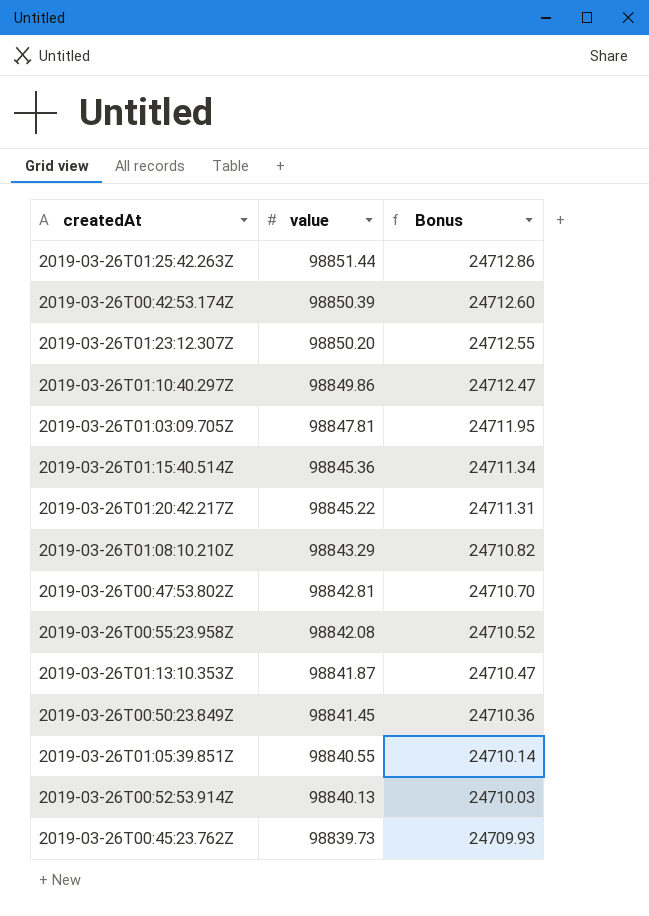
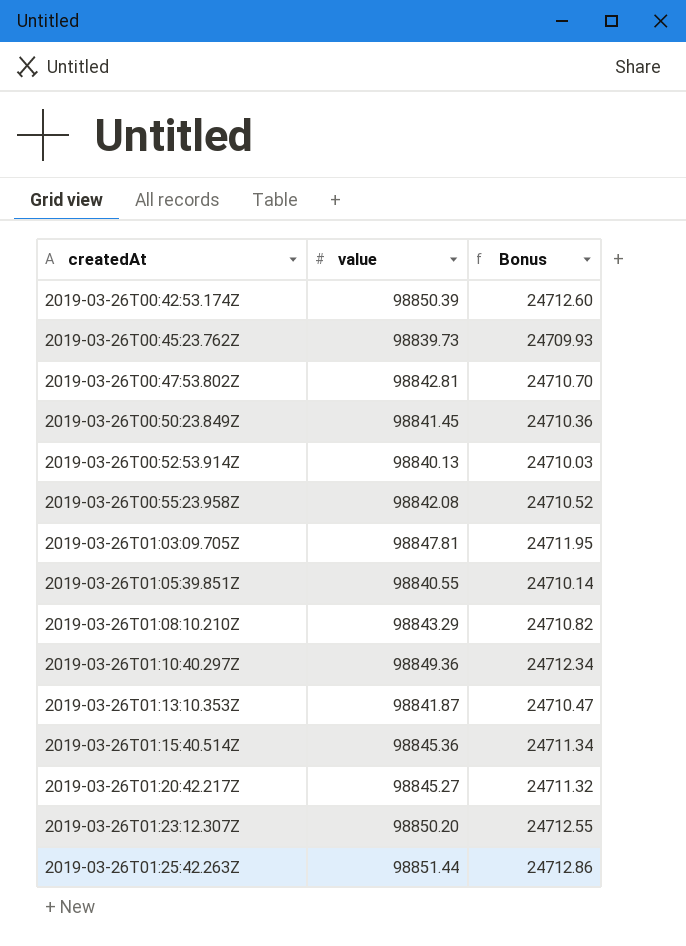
row order: value descending -> createdAt ascending
2019-03-26T01:10:40.297Z | value: 98849.86 -> 98849.36
2019-03-26T01:10:40.297Z | Bonus: 24712.47 -> 24712.34
2019-03-26T01:20:42.217Z | value: 98845.22 -> 98845.27
2019-03-26T01:20:42.217Z | Bonus: 24711.31 -> 24711.32

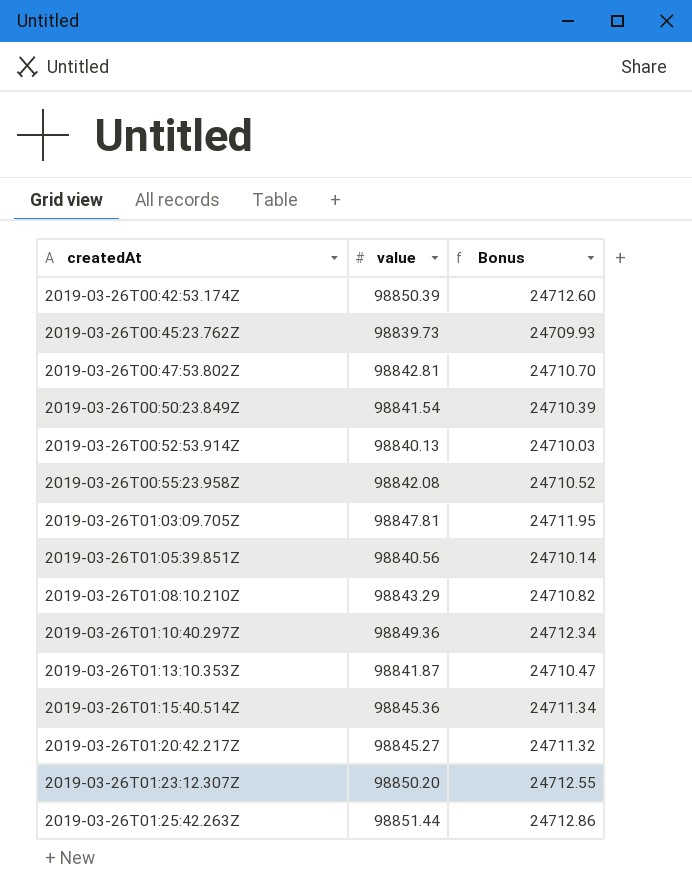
2019-03-26T00:50:23.849Z | value: 98841.45 -> 98841.54
2019-03-26T00:50:23.849Z | Bonus: 24710.36 -> 24710.39
2019-03-26T01:05:39.851Z | value: 98840.55 -> 98840.56

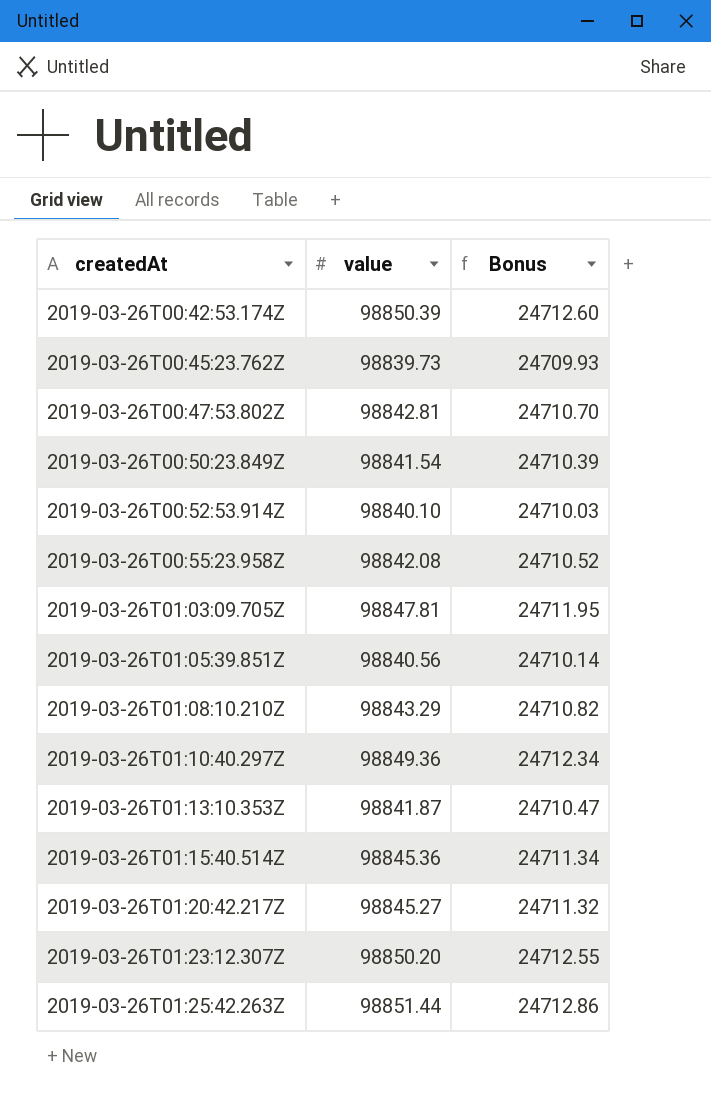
2019-03-26T00:52:53.914Z | value: 98840.13 -> 98840.10

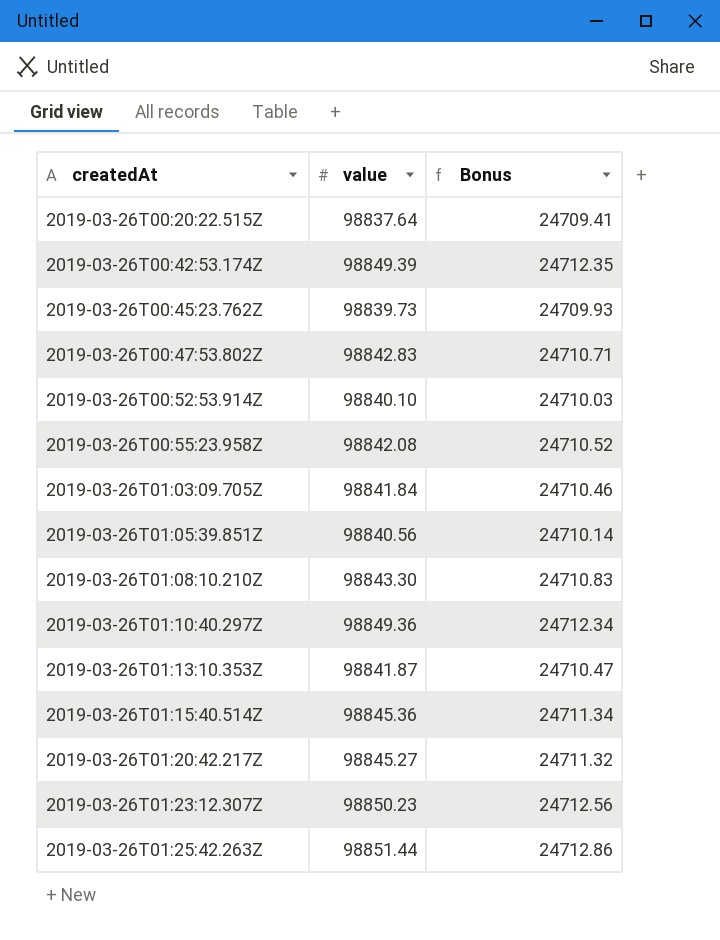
row 2019-03-26T00:50:23.849Z: 98841.54 | 24710.39 -> none
row 2019-03-26T00:20:22.515Z: none -> 98837.64 | 24709.41
2019-03-26T00:42:53.174Z | value: 98850.39 -> 98849.39
2019-03-26T00:42:53.174Z | Bonus: 24712.60 -> 24712.35
2019-03-26T00:47:53.802Z | value: 98842.81 -> 98842.83
2019-03-26T00:47:53.802Z | Bonus: 24710.70 -> 24710.71
2019-03-26T01:03:09.705Z | value: 98847.81 -> 98841.84
2019-03-26T01:03:09.705Z | Bonus: 24711.95 -> 24710.46
2019-03-26T01:08:10.210Z | value: 98843.29 -> 98843.30
2019-03-26T01:08:10.210Z | Bonus: 24710.82 -> 24710.83
2019-03-26T01:23:12.307Z | value: 98850.20 -> 98850.23
2019-03-26T01:23:12.307Z | Bonus: 24712.55 -> 24712.56

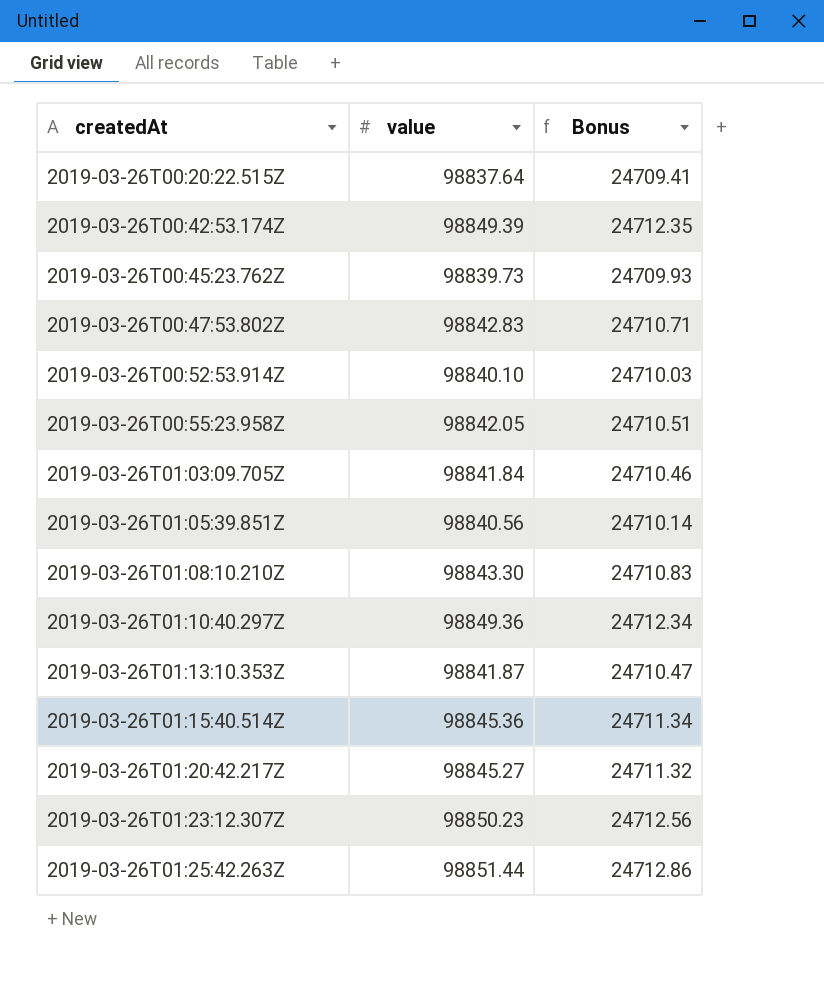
2019-03-26T00:55:23.958Z | value: 98842.08 -> 98842.05
2019-03-26T00:55:23.958Z | Bonus: 24710.52 -> 24710.51

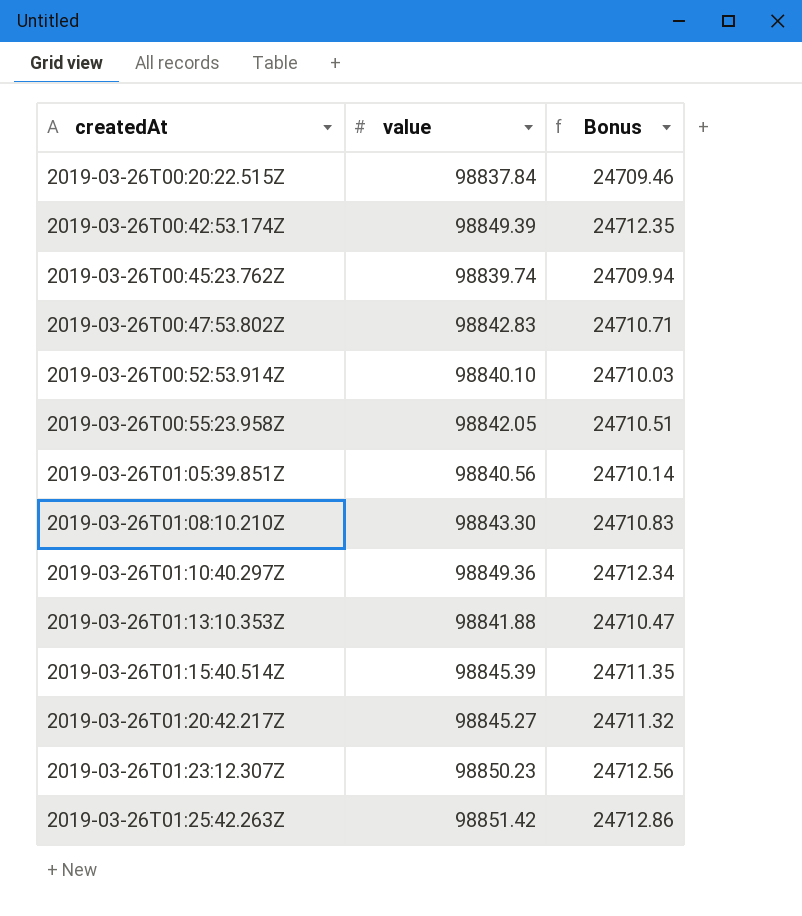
row 2019-03-26T01:03:09.705Z: 98841.84 | 24710.46 -> none
2019-03-26T00:20:22.515Z | value: 98837.64 -> 98837.84
2019-03-26T00:20:22.515Z | Bonus: 24709.41 -> 24709.46
2019-03-26T00:45:23.762Z | value: 98839.73 -> 98839.74
2019-03-26T00:45:23.762Z | Bonus: 24709.93 -> 24709.94
2019-03-26T01:13:10.353Z | value: 98841.87 -> 98841.88
2019-03-26T01:15:40.514Z | value: 98845.36 -> 98845.39
2019-03-26T01:15:40.514Z | Bonus: 24711.34 -> 24711.35
2019-03-26T01:25:42.263Z | value: 98851.44 -> 98851.42

